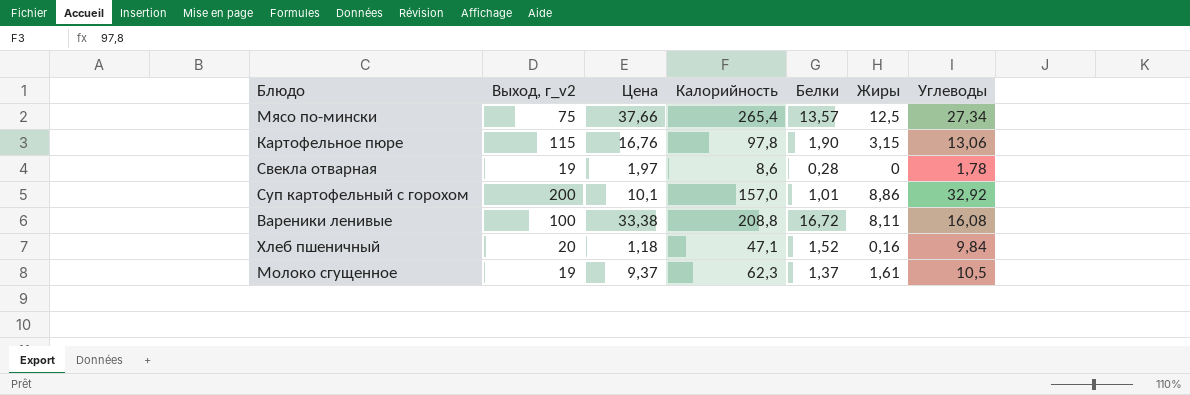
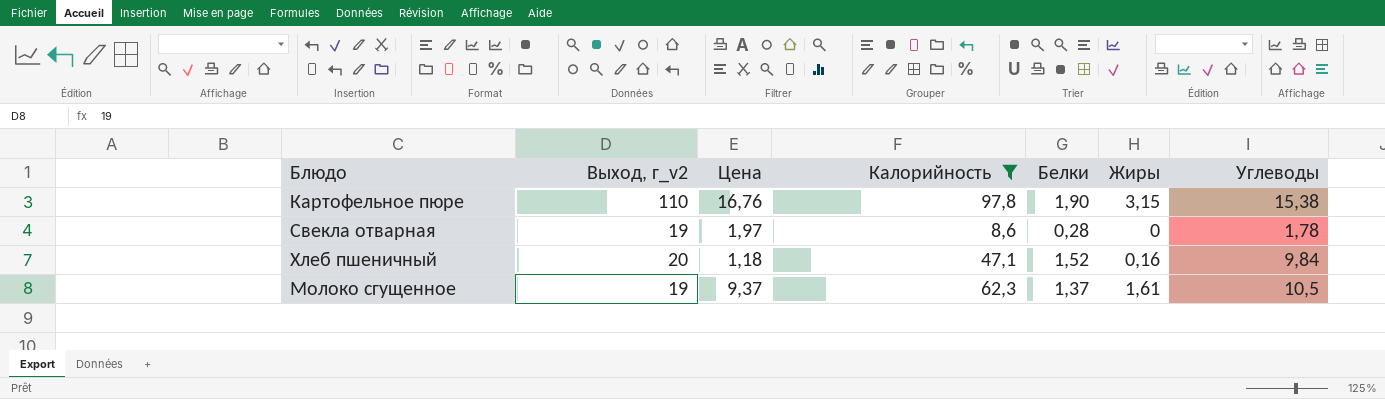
filter: none -> Калорийность <= 97,8
Картофельное пюре | Выход, г_v2: 115 -> 110
Картофельное пюре | Углеводы: 13,06 -> 15,38

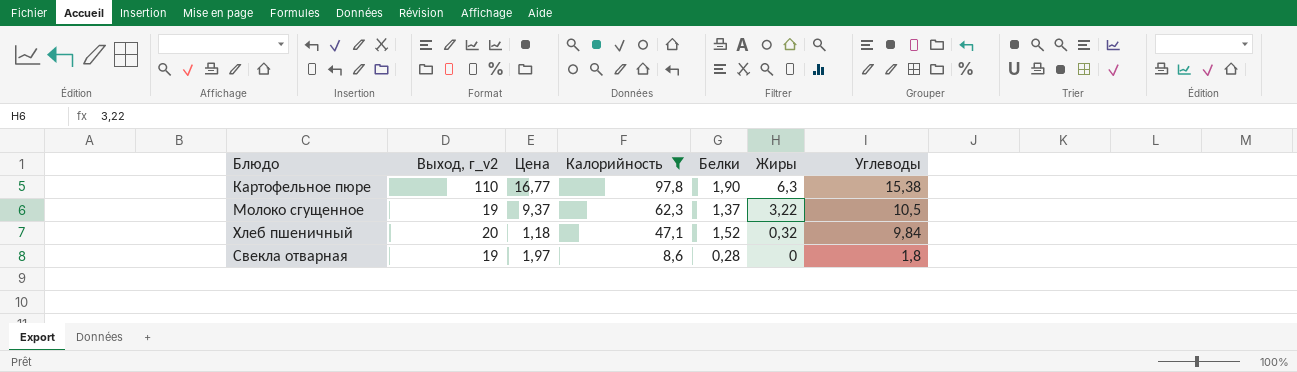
row order: none -> Калорийность descending
Картофельное пюре | Цена: 16,76 -> 16,77
Картофельное пюре | Жиры: 3,15 -> 6,3
Молоко сгущенное | Жиры: 1,61 -> 3,22
Хлеб пшеничный | Жиры: 0,16 -> 0,32
Свекла отварная | Углеводы: 1,78 -> 1,8

